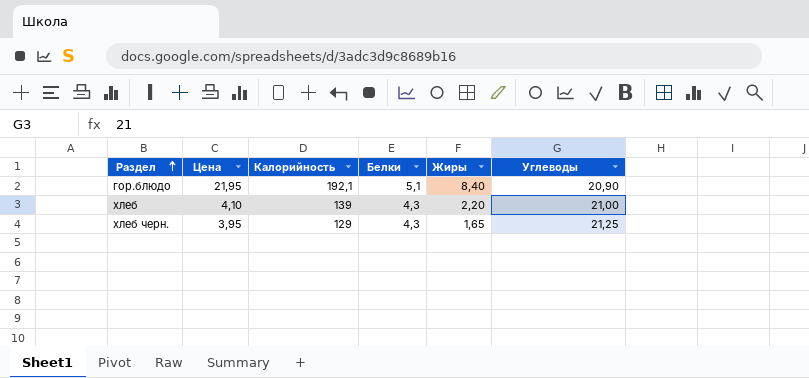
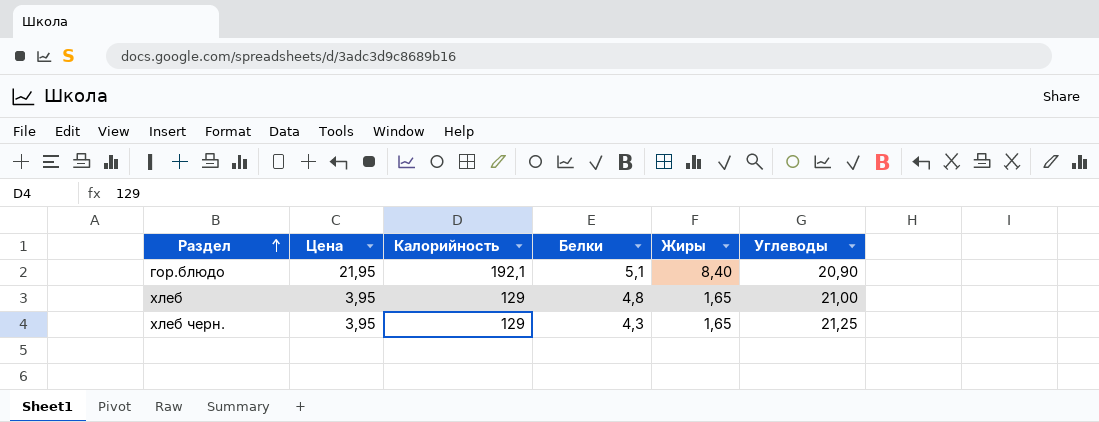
хлеб | Цена: 4,10 -> 3,95
хлеб | Калорийность: 139 -> 129
хлеб | Белки: 4,3 -> 4,8
хлеб | Жиры: 2,20 -> 1,65

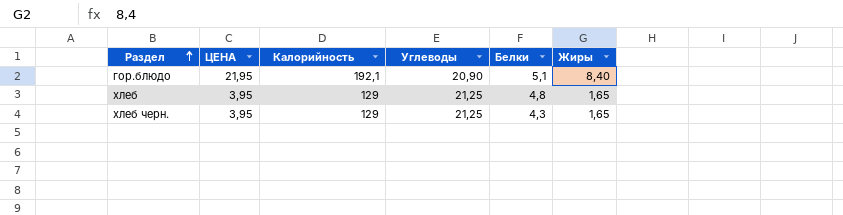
column name: Цена -> ЦЕНА
column Углеводы | position: 6 -> 4
хлеб | Углеводы: 21,00 -> 21,25

